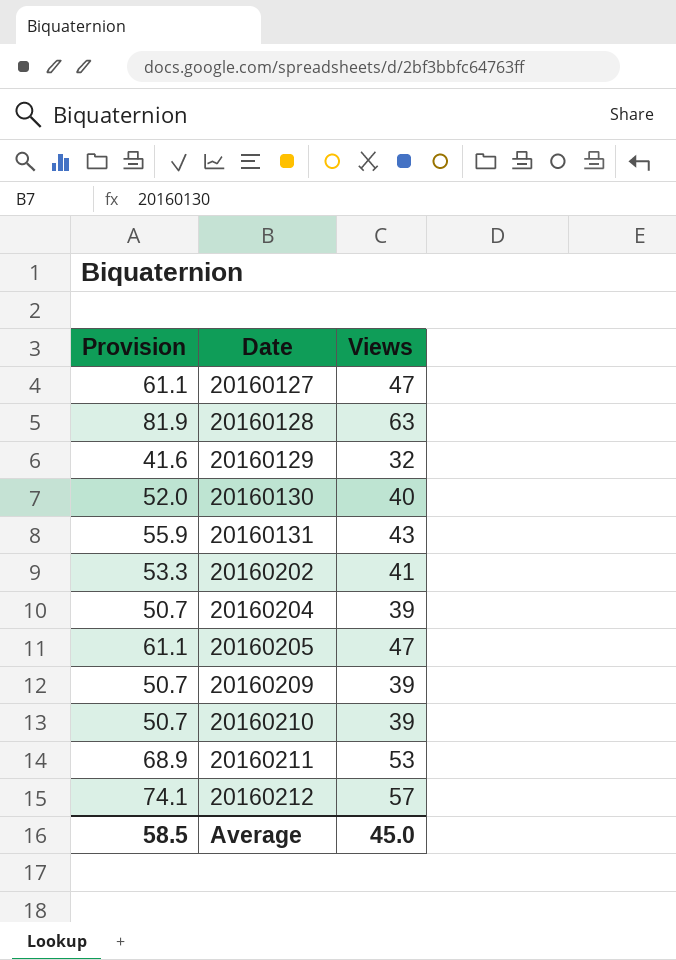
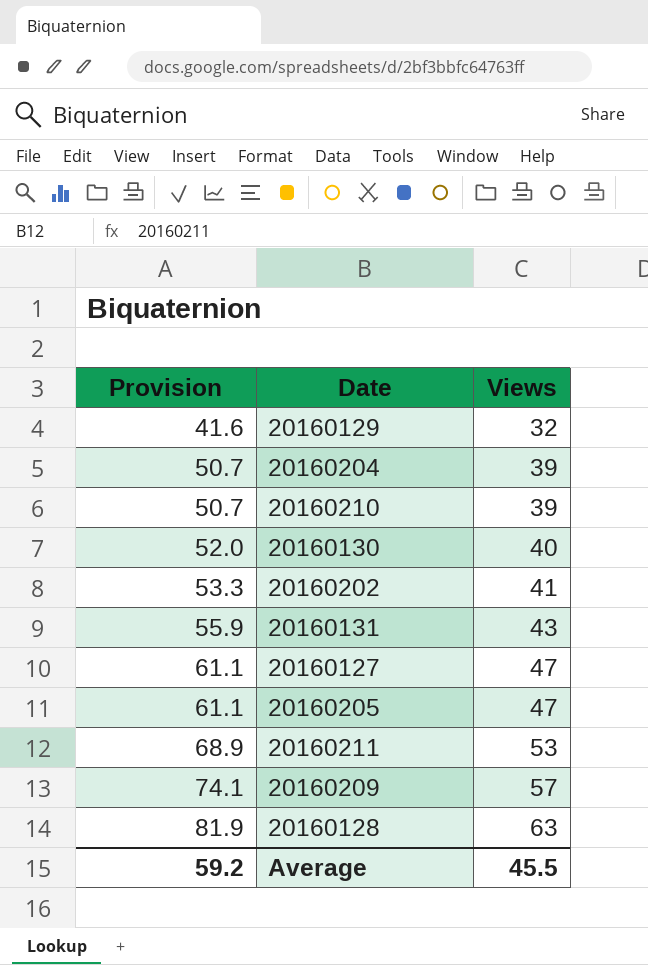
row order: Date ascending -> Provision ascending
row 20160212: 74.1 | 57 -> none
20160209 | Provision: 50.7 -> 74.1
20160209 | Views: 39 -> 57
Average | Provision: 58.5 -> 59.2
Average | Views: 45.0 -> 45.5

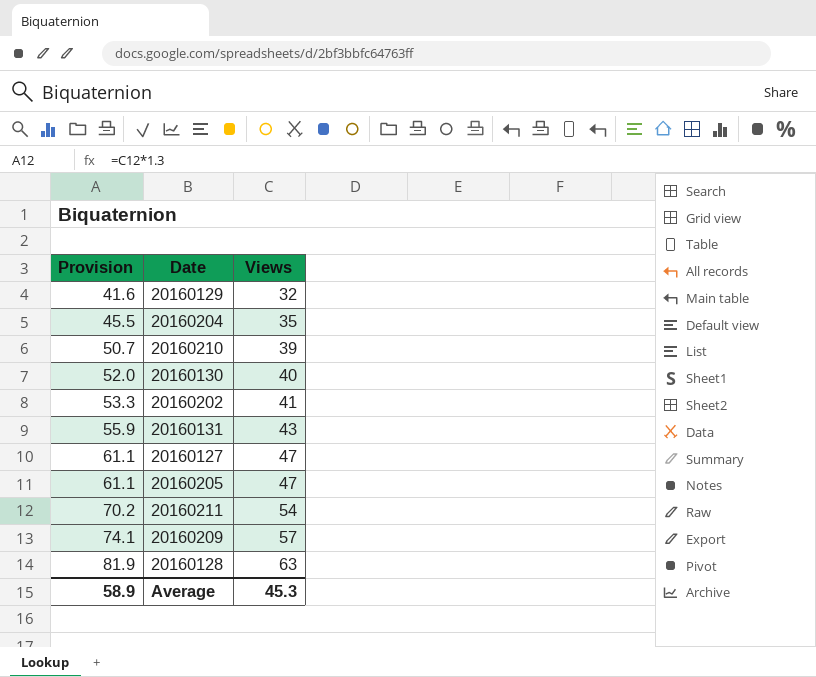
20160204 | Provision: 50.7 -> 45.5
20160204 | Views: 39 -> 35
20160211 | Provision: 68.9 -> 70.2
20160211 | Views: 53 -> 54
Average | Provision: 59.2 -> 58.9
Average | Views: 45.5 -> 45.3

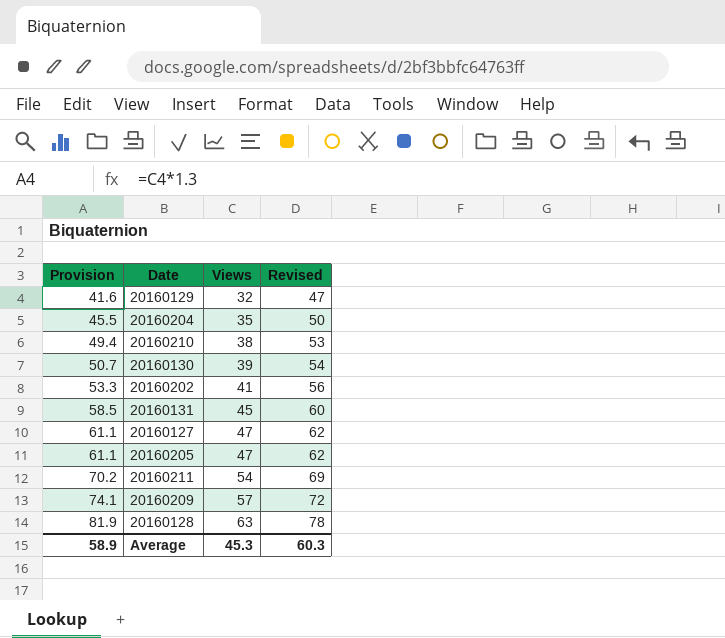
column Revised | formula: none -> [Views] + 15
20160210 | Provision: 50.7 -> 49.4
20160210 | Views: 39 -> 38
20160130 | Provision: 52.0 -> 50.7
20160130 | Views: 40 -> 39
20160131 | Provision: 55.9 -> 58.5
20160131 | Views: 43 -> 45

